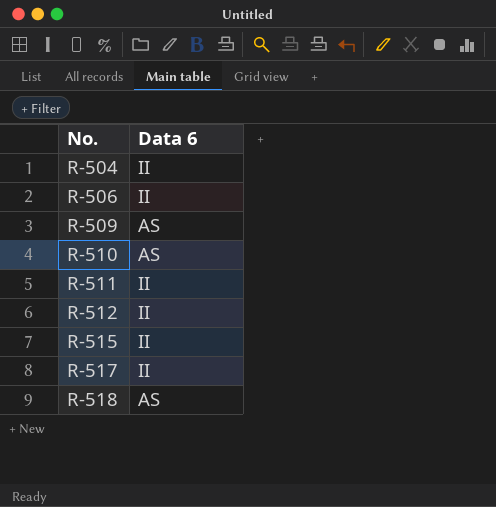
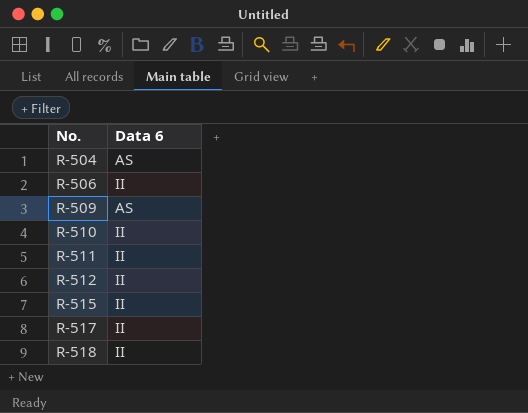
R-504 | Data 6: II -> AS
R-510 | Data 6: AS -> II
R-518 | Data 6: AS -> II

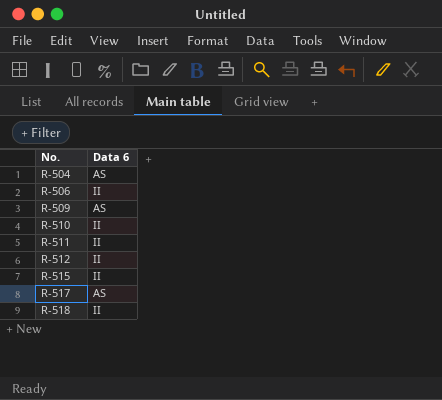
R-517 | Data 6: II -> AS

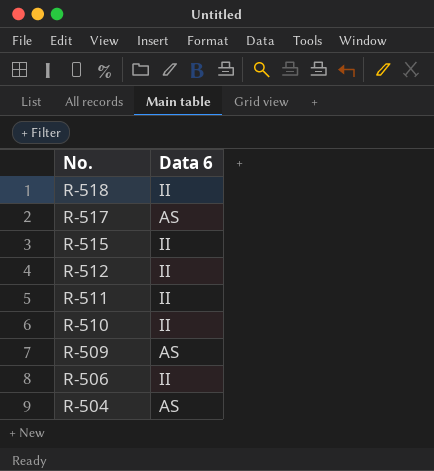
row order: No. ascending -> No. descending

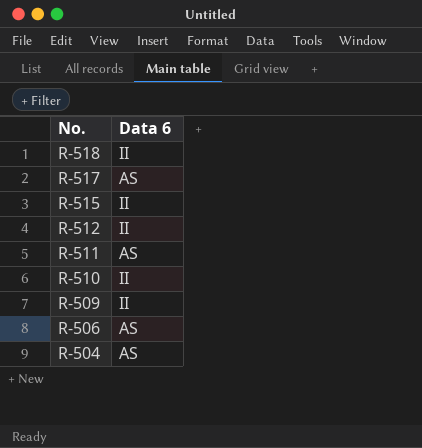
R-511 | Data 6: II -> AS
R-509 | Data 6: AS -> II
R-506 | Data 6: II -> AS

